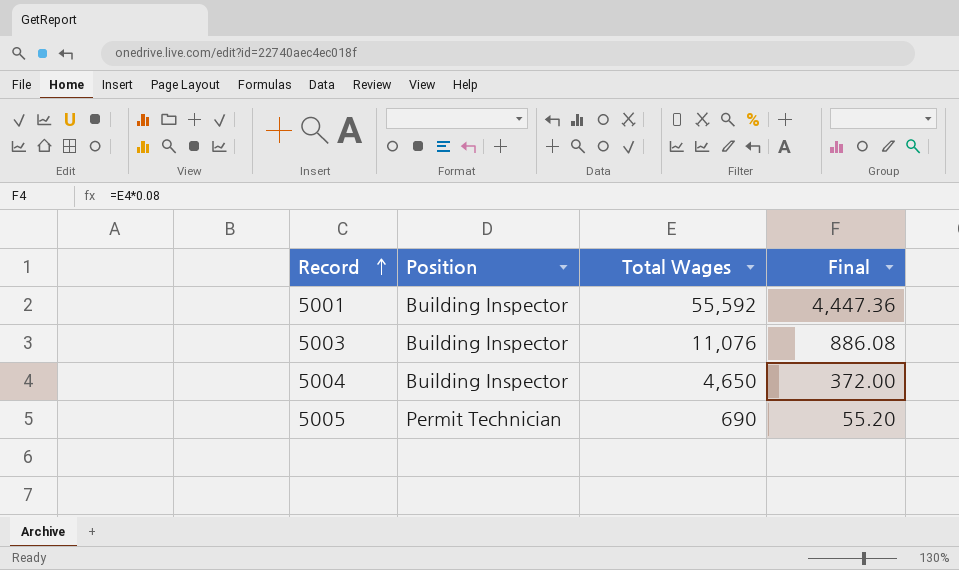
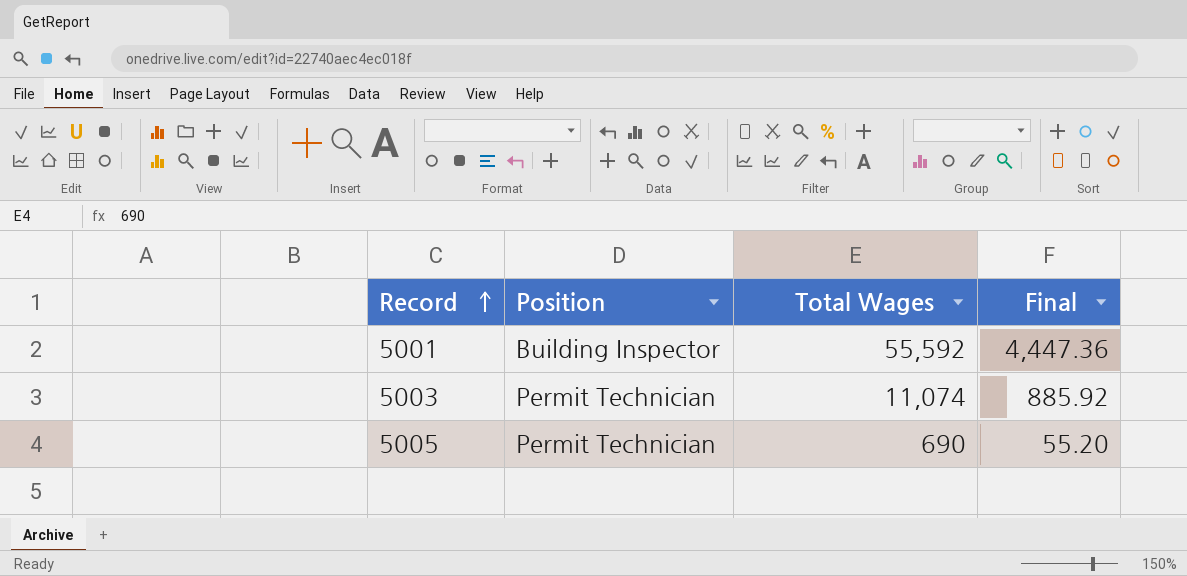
row 5004: Building Inspector | 4,650 | 372.00 -> none
5003 | Position: Building Inspector -> Permit Technician
5003 | Total Wages: 11,076 -> 11,074
5003 | Final: 886.08 -> 885.92

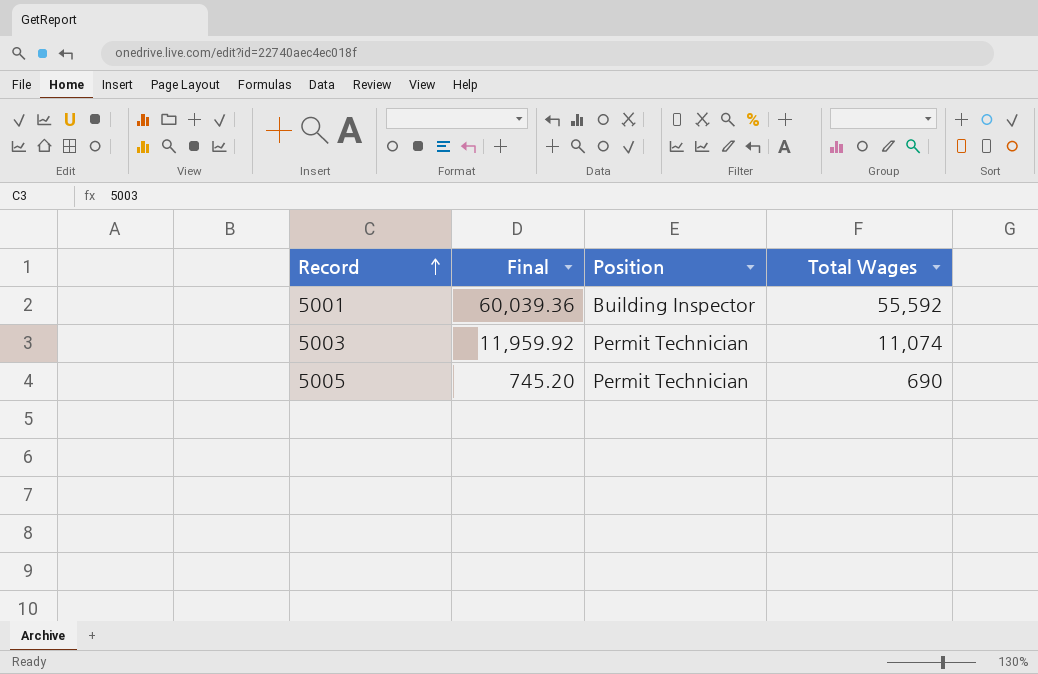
column Final | formula: [Total Wages] * 0.08 -> [Total Wages] * 1.08
column Final | position: 4 -> 2

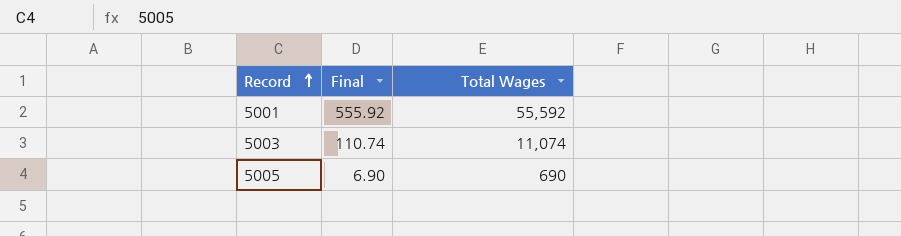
column Position | position: 3 -> none
column Final | formula: [Total Wages] * 1.08 -> [Total Wages] * 0.01

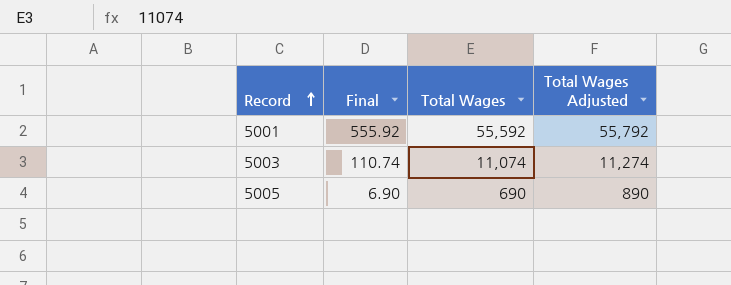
column Total Wages Adjusted | formula: none -> [Total Wages] + 200

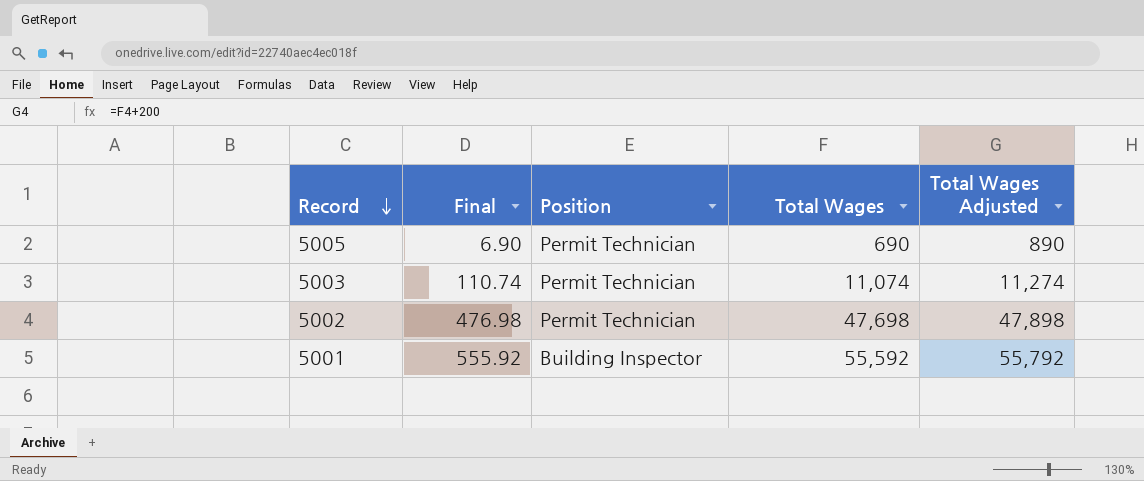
row order: Record ascending -> Record descending
column Position | position: none -> 3
row 5002: none -> 476.98 | Permit Technician | 47,698 | 47,898

